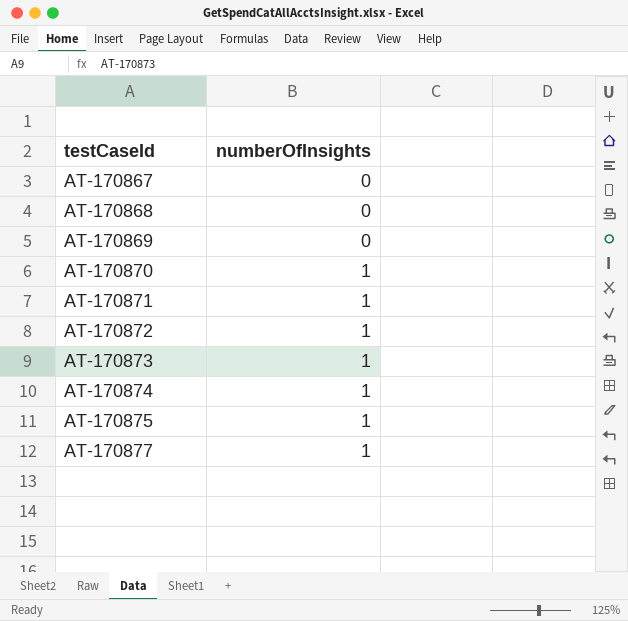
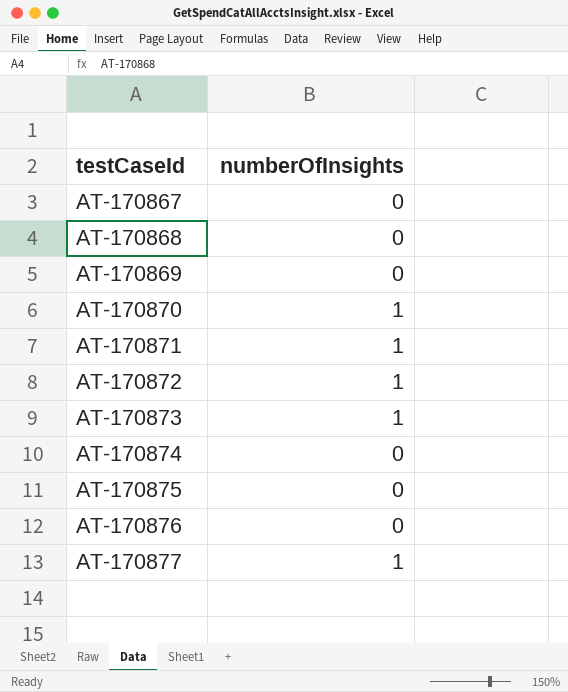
AT-170874 | numberOfInsights: 1 -> 0
AT-170875 | numberOfInsights: 1 -> 0
row AT-170876: none -> 0

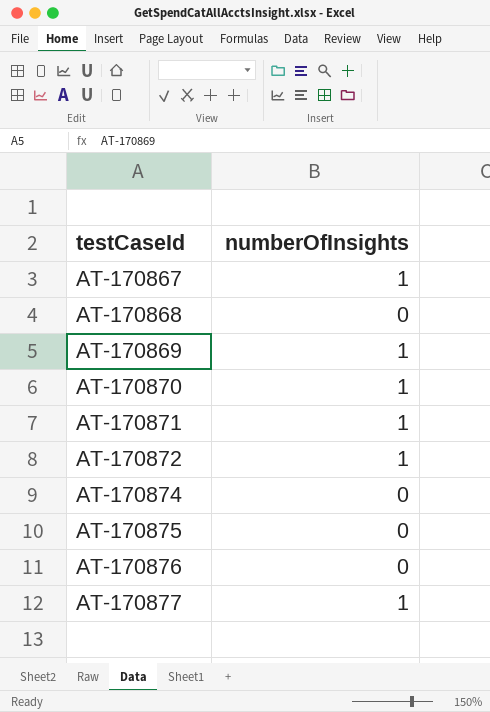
row AT-170873: 1 -> none
AT-170867 | numberOfInsights: 0 -> 1
AT-170869 | numberOfInsights: 0 -> 1

